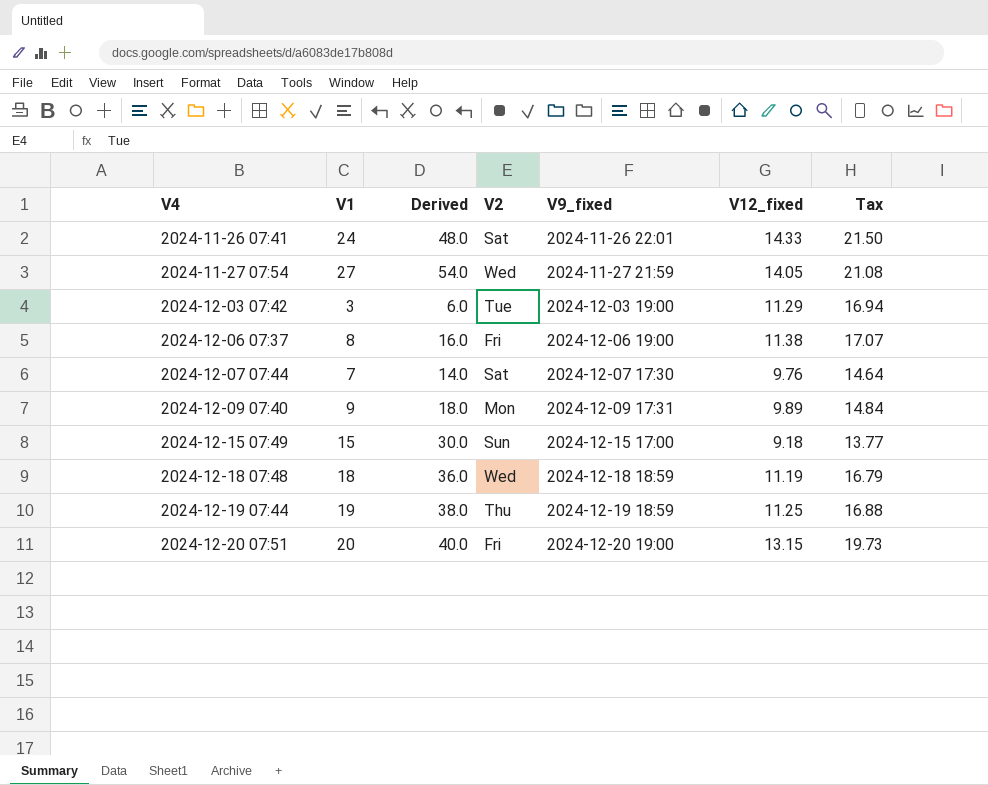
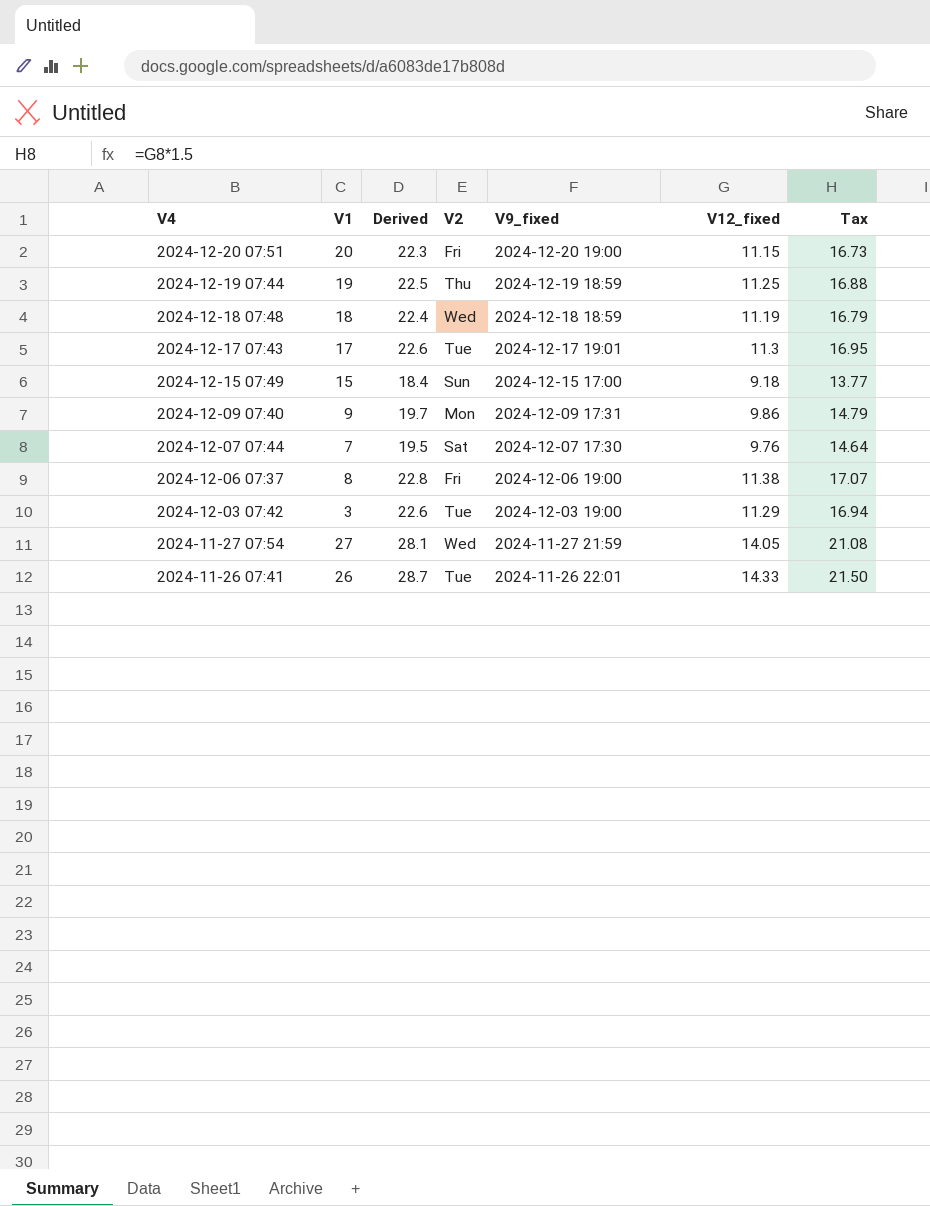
row order: V4 ascending -> V4 descending
column Derived | formula: [V1] * 2 -> [V12_fixed] * 2
2024-12-20 07:51 | V12_fixed: 13.15 -> 11.15
2024-12-20 07:51 | Tax: 19.73 -> 16.73
row 2024-12-17 07:43: none -> 17 | 22.6 | Tue | 2024-12-17 19:01 | 11.3 | 16.95
2024-12-09 07:40 | V12_fixed: 9.89 -> 9.86
2024-12-09 07:40 | Tax: 14.84 -> 14.79
2024-11-26 07:41 | V1: 24 -> 26
2024-11-26 07:41 | V2: Sat -> Tue

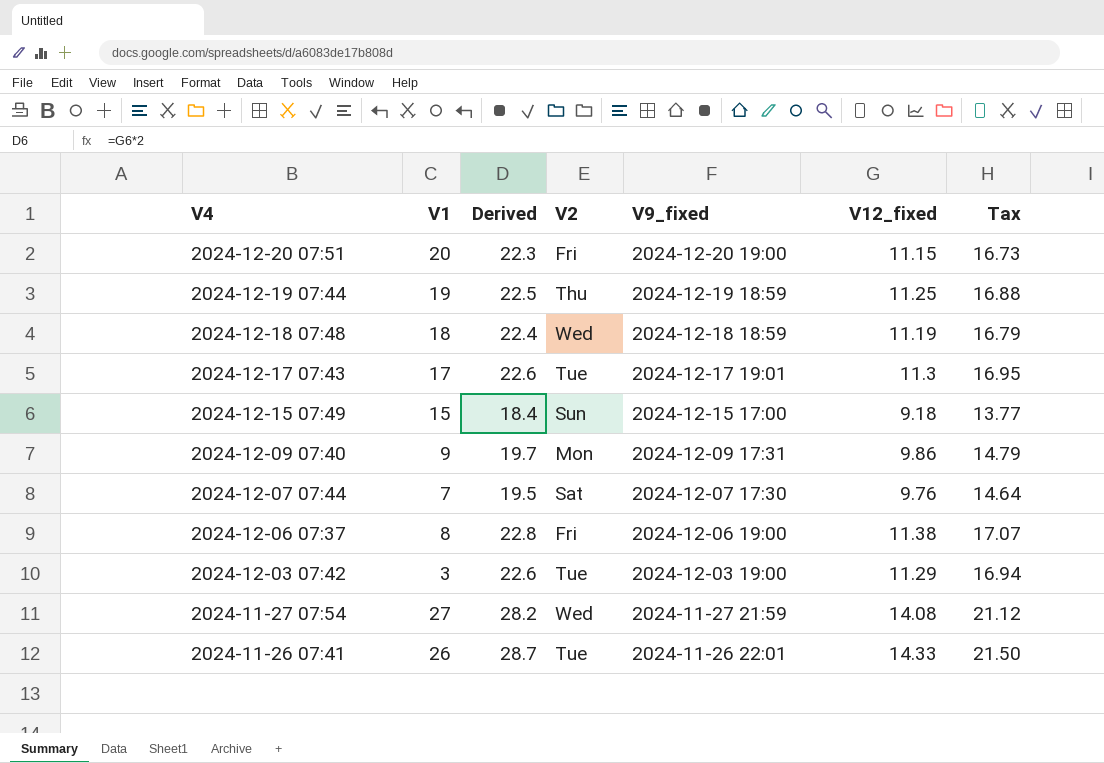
2024-11-27 07:54 | Derived: 28.1 -> 28.2
2024-11-27 07:54 | V12_fixed: 14.05 -> 14.08
2024-11-27 07:54 | Tax: 21.08 -> 21.12

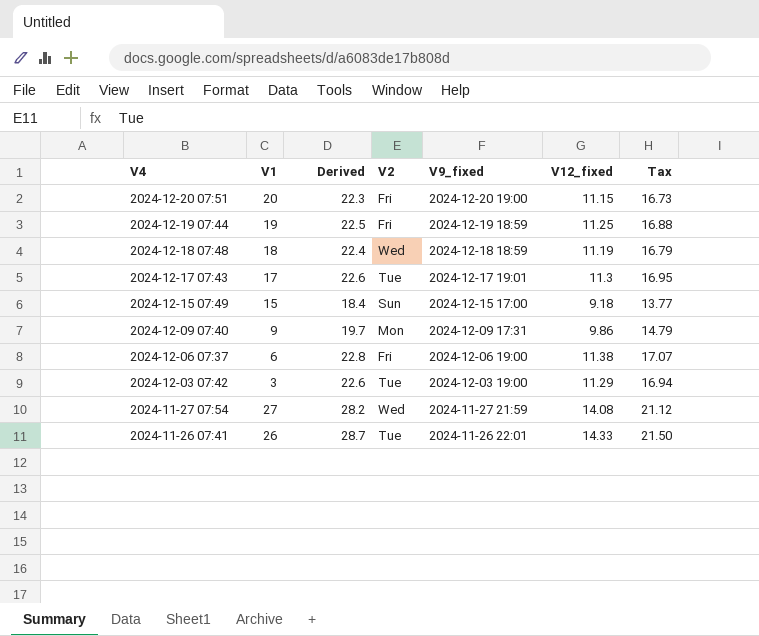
row 2024-12-07 07:44: 7 | 19.5 | Sat | 2024-12-07 17:30 | 9.76 | 14.64 -> none
2024-12-19 07:44 | V2: Thu -> Fri
2024-12-06 07:37 | V1: 8 -> 6

